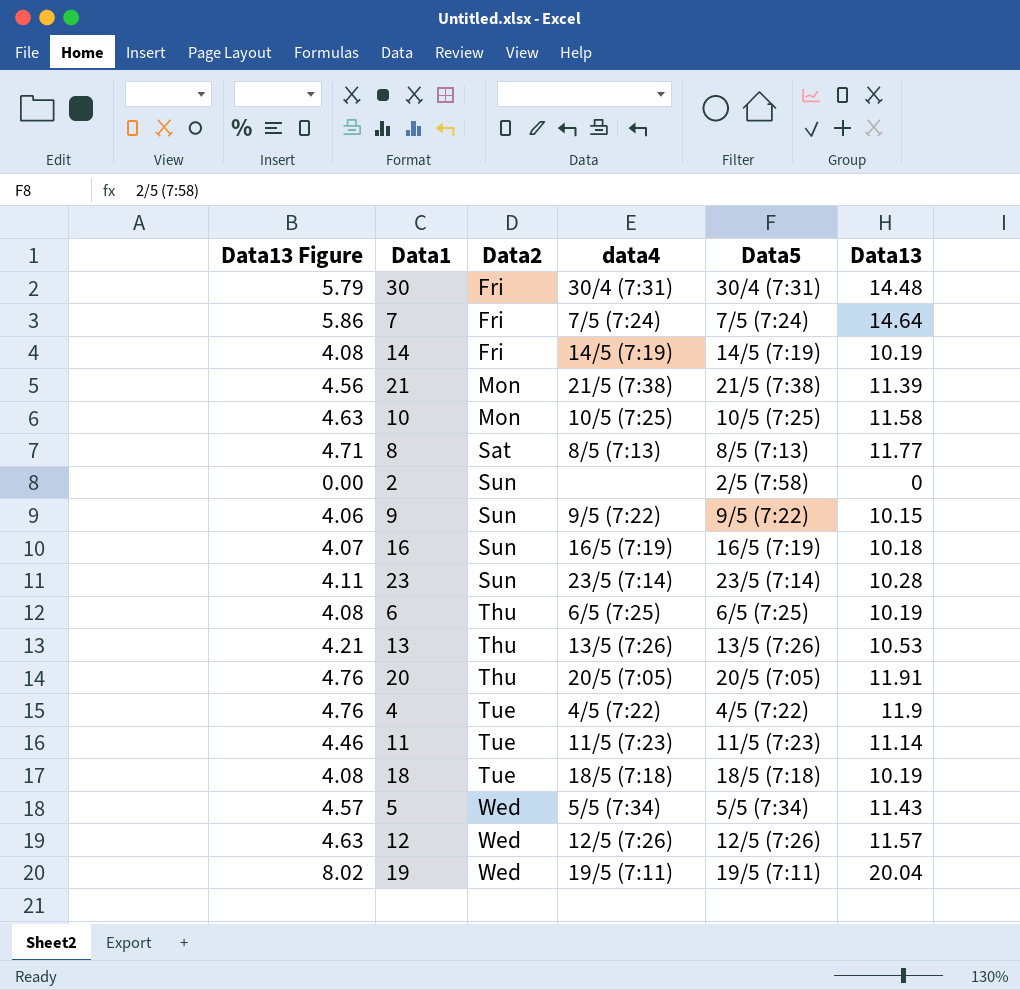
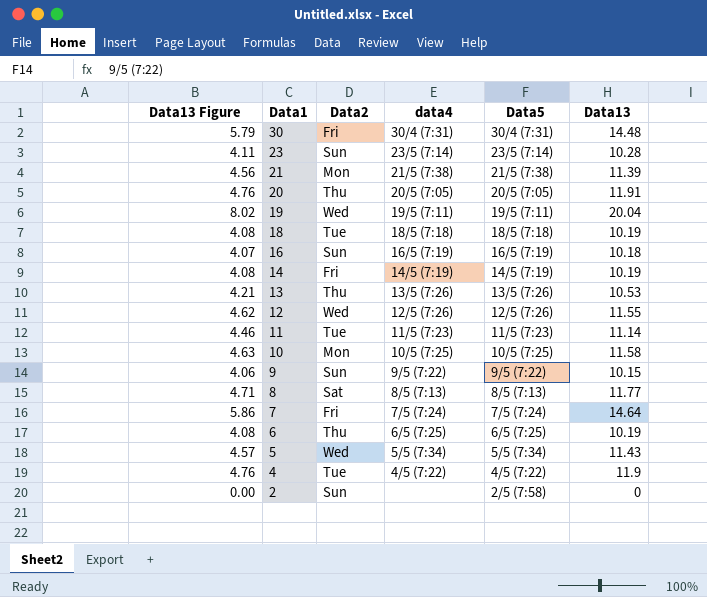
row order: Data2 ascending -> Data1 descending
12 | Data13 Figure: 4.63 -> 4.62
12 | Data13: 11.57 -> 11.55

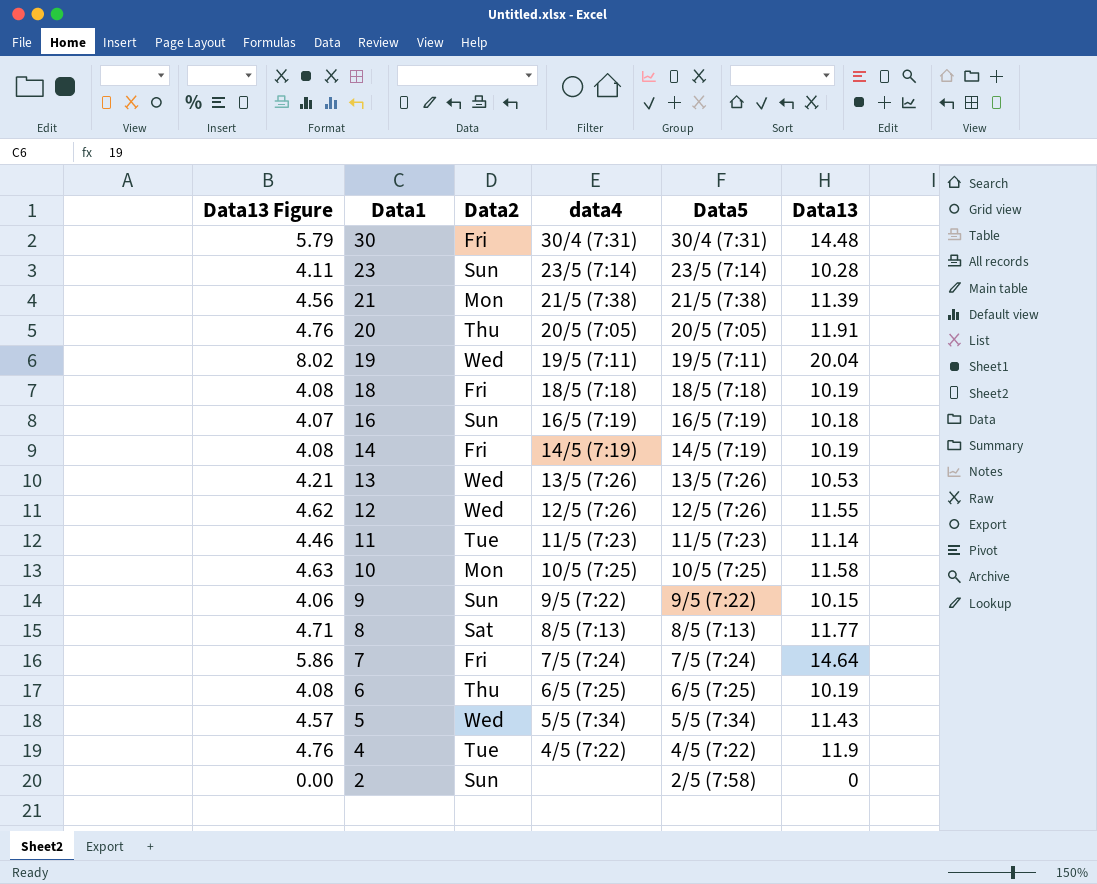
18 | Data2: Tue -> Fri
13 | Data2: Thu -> Wed

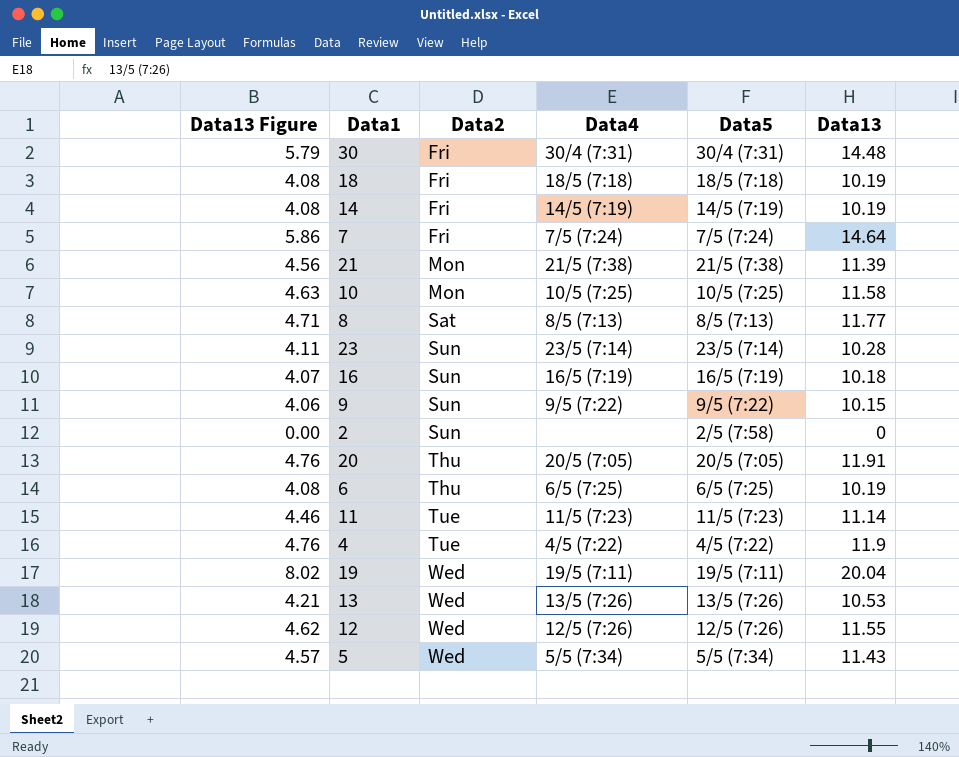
row order: Data1 descending -> Data2 ascending
column name: data4 -> Data4

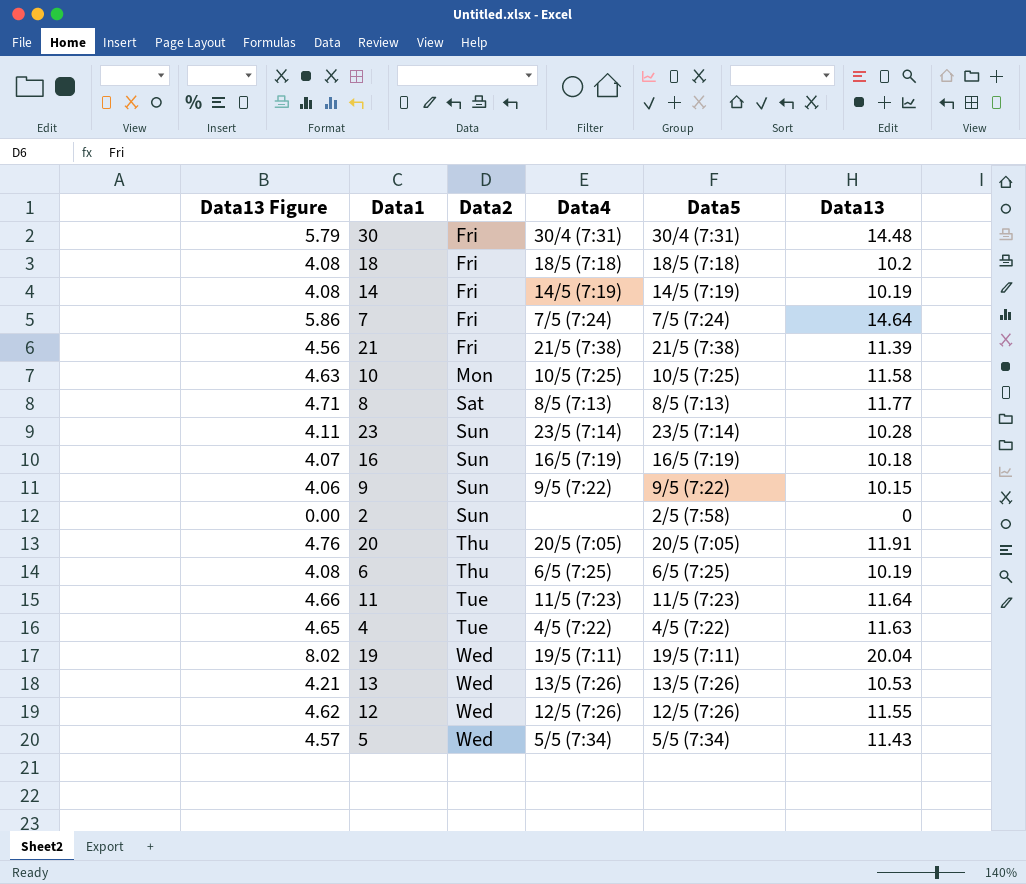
18 | Data13: 10.19 -> 10.2
21 | Data2: Mon -> Fri
11 | Data13 Figure: 4.46 -> 4.66
11 | Data13: 11.14 -> 11.64
4 | Data13 Figure: 4.76 -> 4.65
4 | Data13: 11.9 -> 11.63

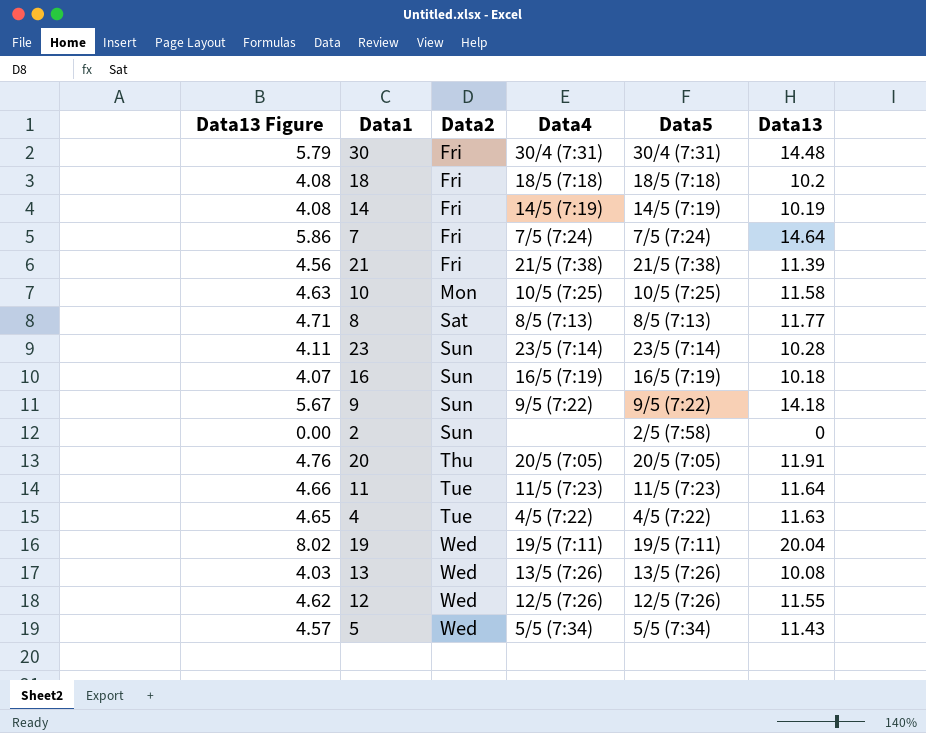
row 6: 4.08 | Thu | 6/5 (7:25) | 6/5 (7:25) | 10.19 -> none
9 | Data13 Figure: 4.06 -> 5.67
9 | Data13: 10.15 -> 14.18
13 | Data13 Figure: 4.21 -> 4.03
13 | Data13: 10.53 -> 10.08

